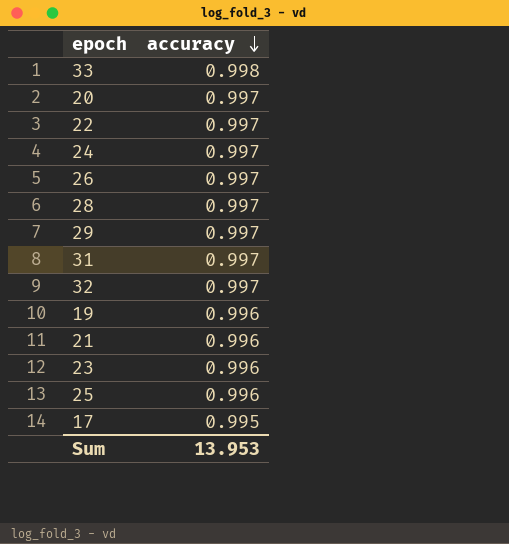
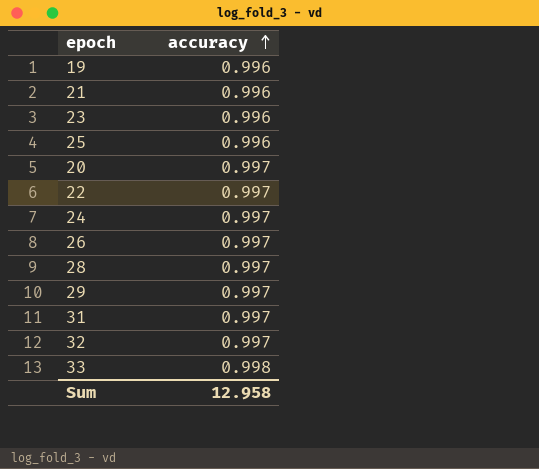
row order: accuracy descending -> accuracy ascending
row 17: 0.995 -> none
Sum | accuracy: 13.953 -> 12.958

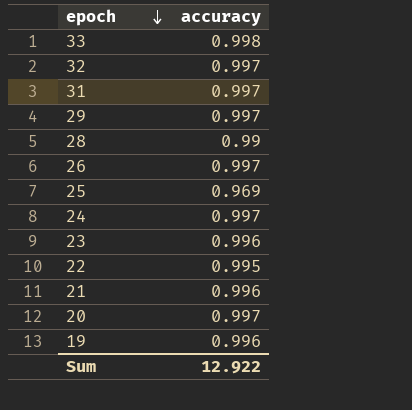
row order: accuracy ascending -> epoch descending
28 | accuracy: 0.997 -> 0.99
25 | accuracy: 0.996 -> 0.969
22 | accuracy: 0.997 -> 0.995
Sum | accuracy: 12.958 -> 12.922

